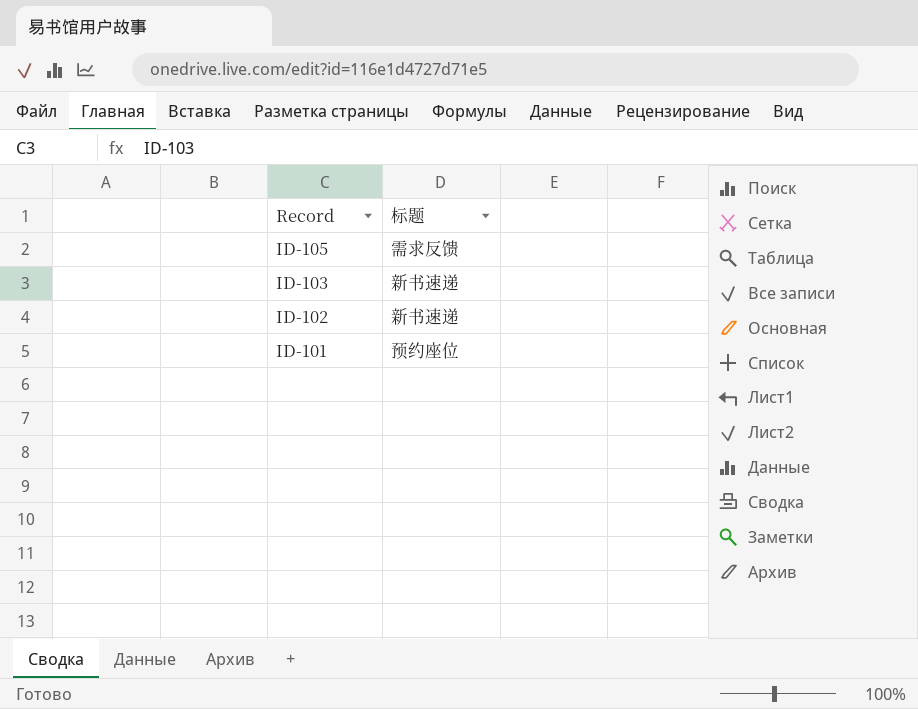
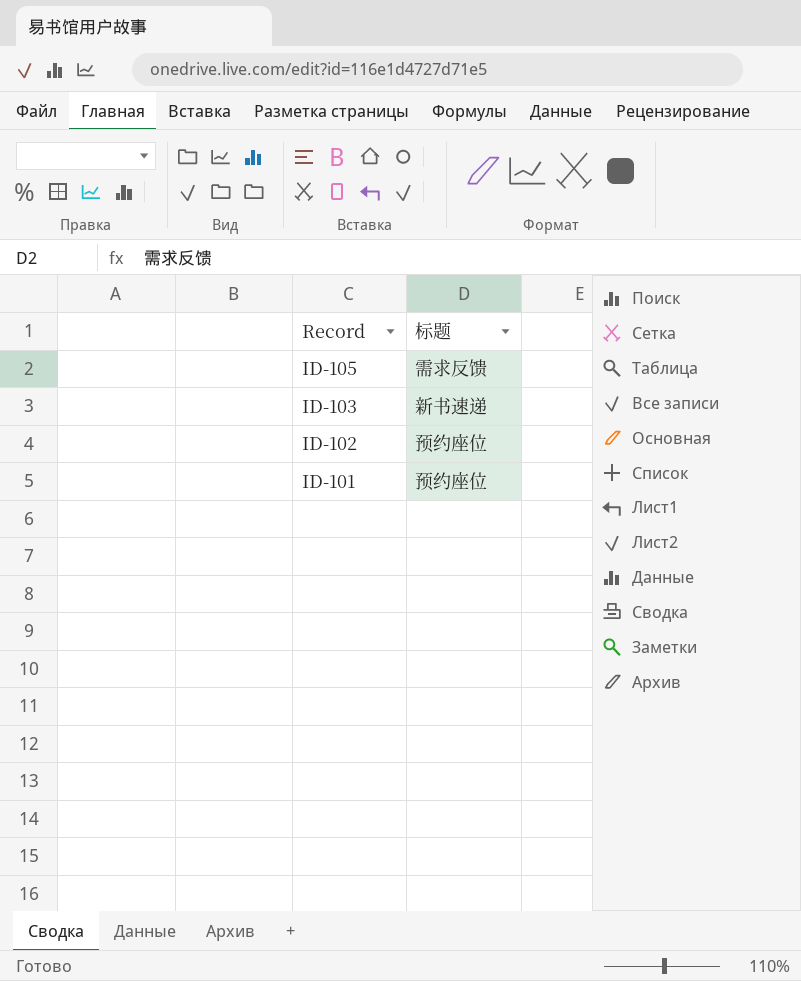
ID-102 | 标题: 新书速递 -> 预约座位

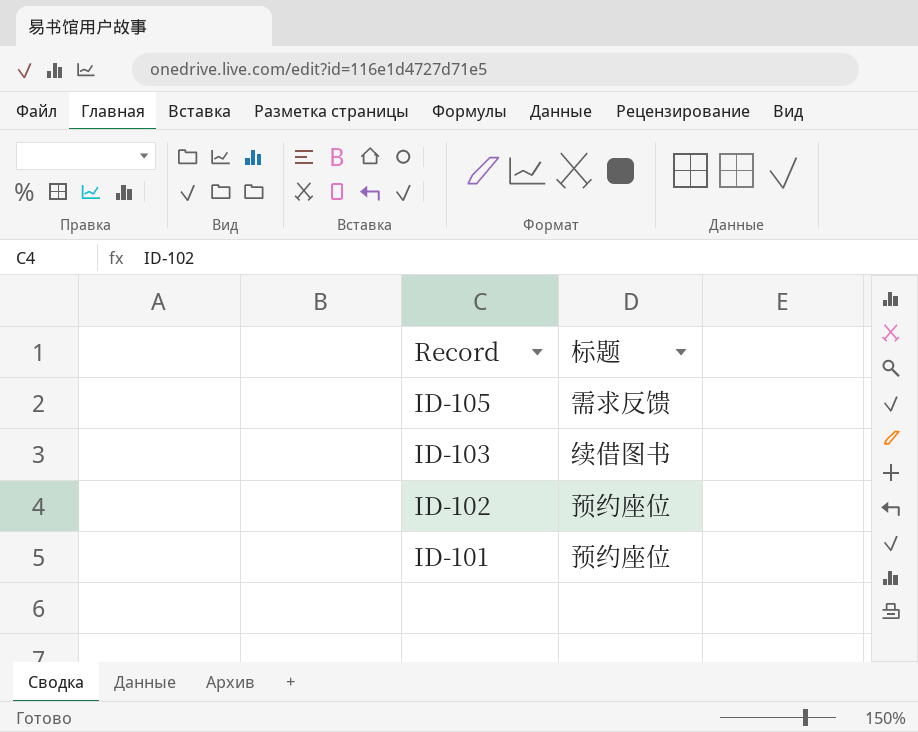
ID-103 | 标题: 新书速递 -> 续借图书

